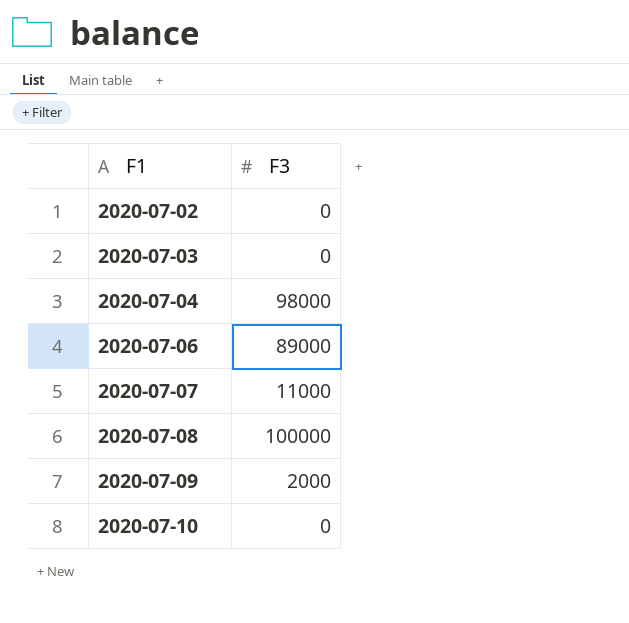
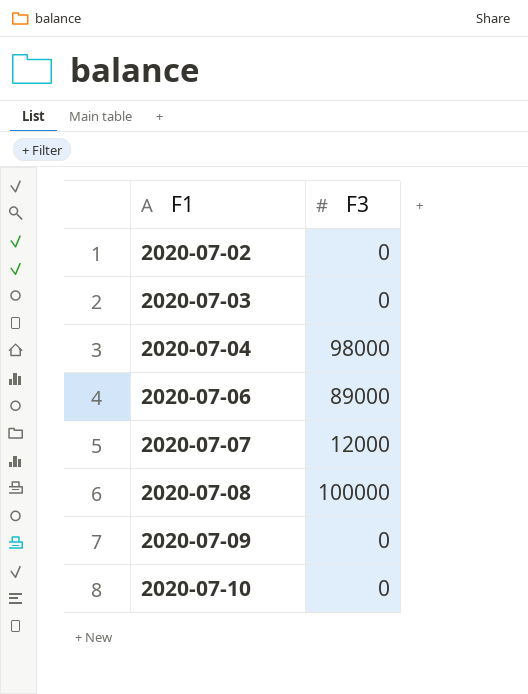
2020-07-07 | F3: 11000 -> 12000
2020-07-09 | F3: 2000 -> 0

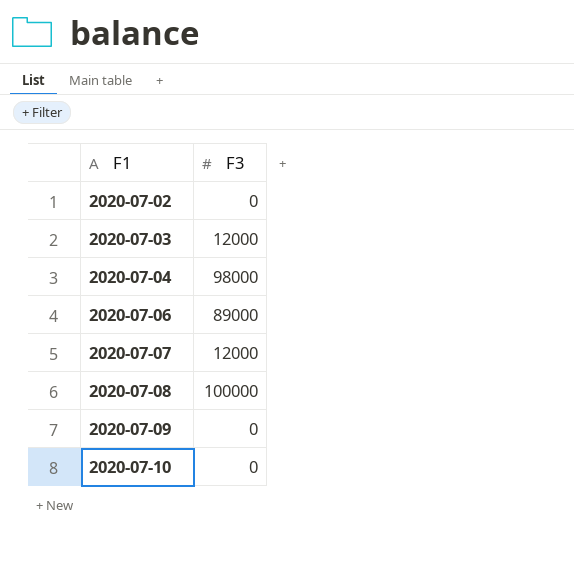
2020-07-03 | F3: 0 -> 12000

